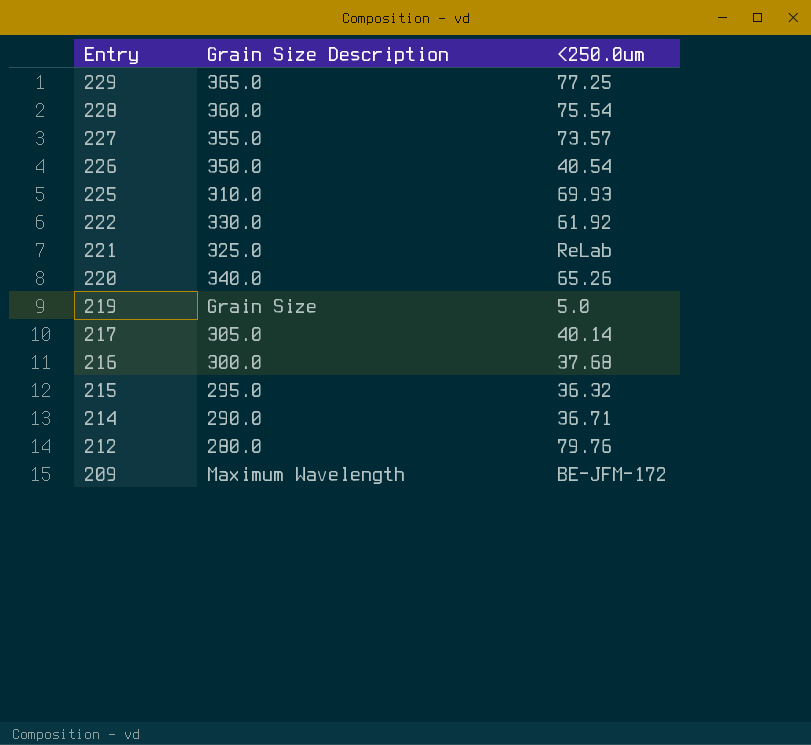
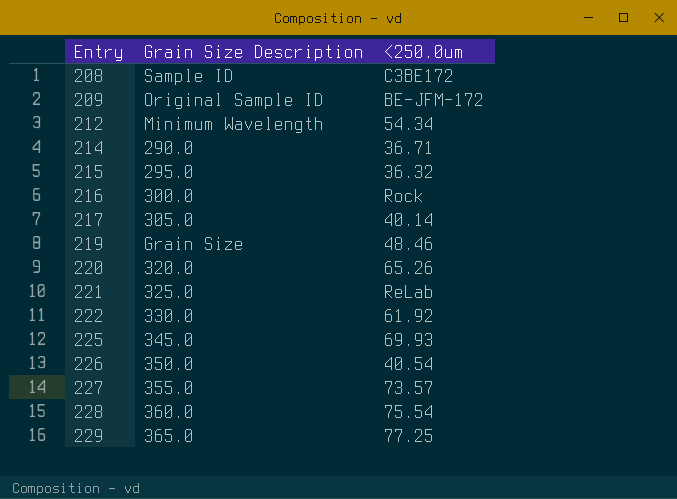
row order: Entry descending -> Entry ascending
row 208: none -> Sample ID | C3BE172
209 | Grain Size Description: Maximum Wavelength -> Original Sample ID
212 | Grain Size Description: 280.0 -> Minimum Wavelength
212 | <250.0um: 79.76 -> 54.34
216 | <250.0um: 37.68 -> Rock
219 | <250.0um: 5.0 -> 48.46
220 | Grain Size Description: 340.0 -> 320.0
225 | Grain Size Description: 310.0 -> 345.0

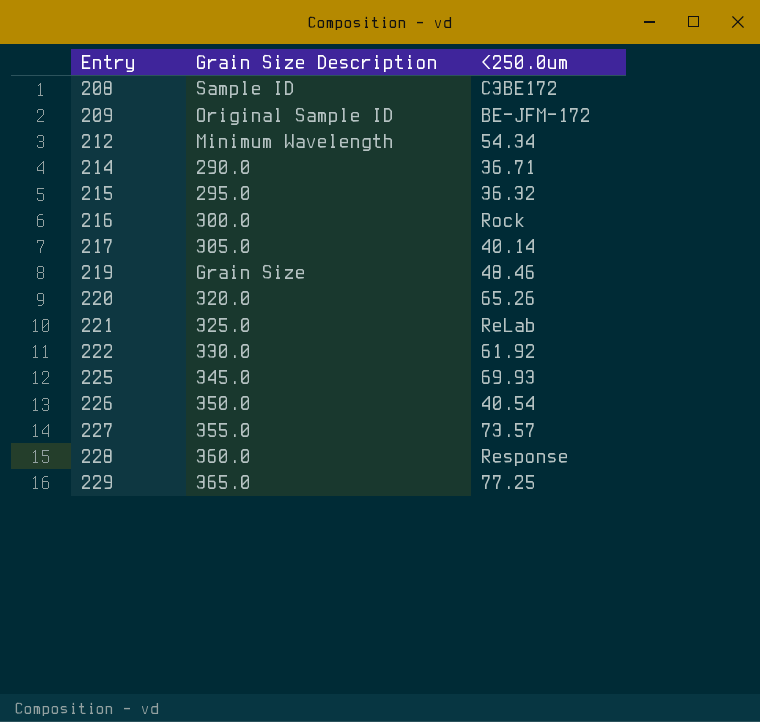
228 | <250.0um: 75.54 -> Response

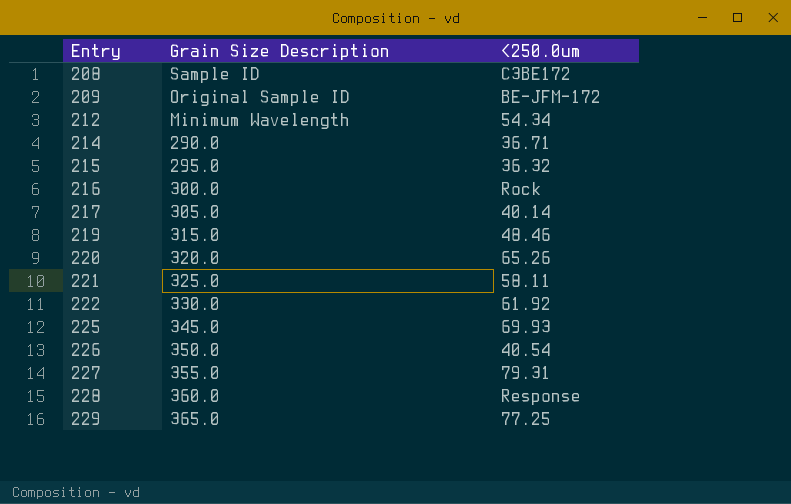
219 | Grain Size Description: Grain Size -> 315.0
221 | <250.0um: ReLab -> 58.11
227 | <250.0um: 73.57 -> 79.31

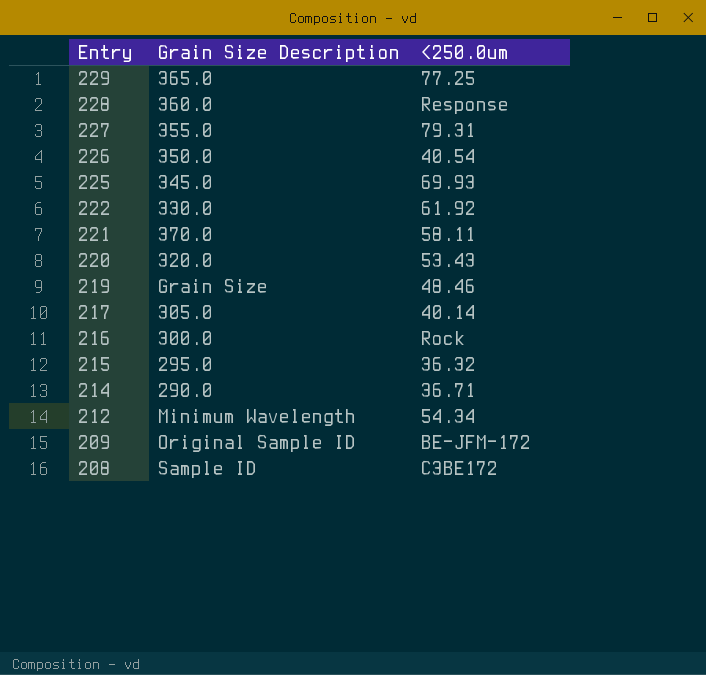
row order: Entry ascending -> Entry descending
221 | Grain Size Description: 325.0 -> 370.0
220 | <250.0um: 65.26 -> 53.43
219 | Grain Size Description: 315.0 -> Grain Size

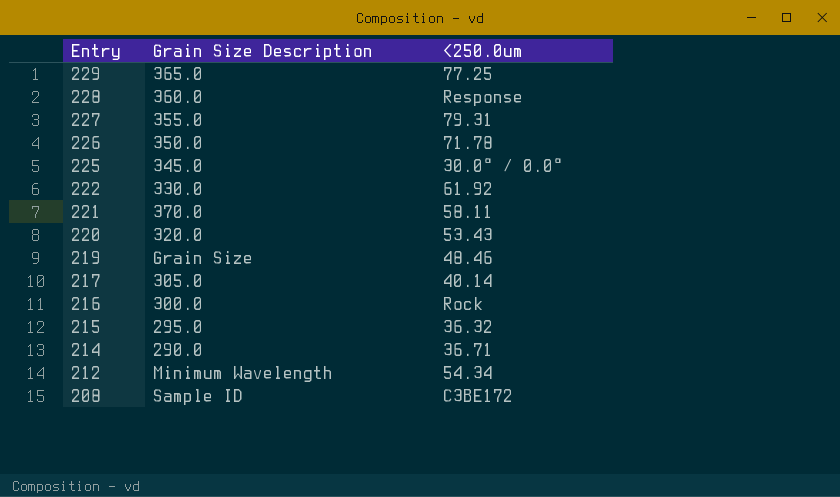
row 209: Original Sample ID | BE-JFM-172 -> none
226 | <250.0um: 40.54 -> 71.78
225 | <250.0um: 69.93 -> 30.0° / 0.0°

